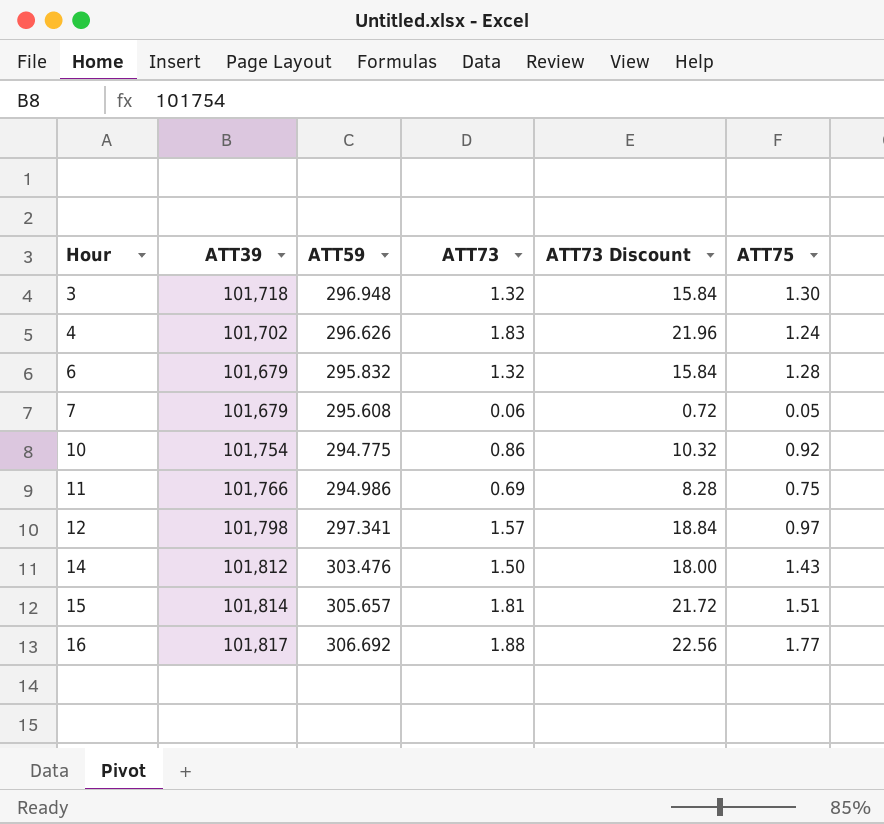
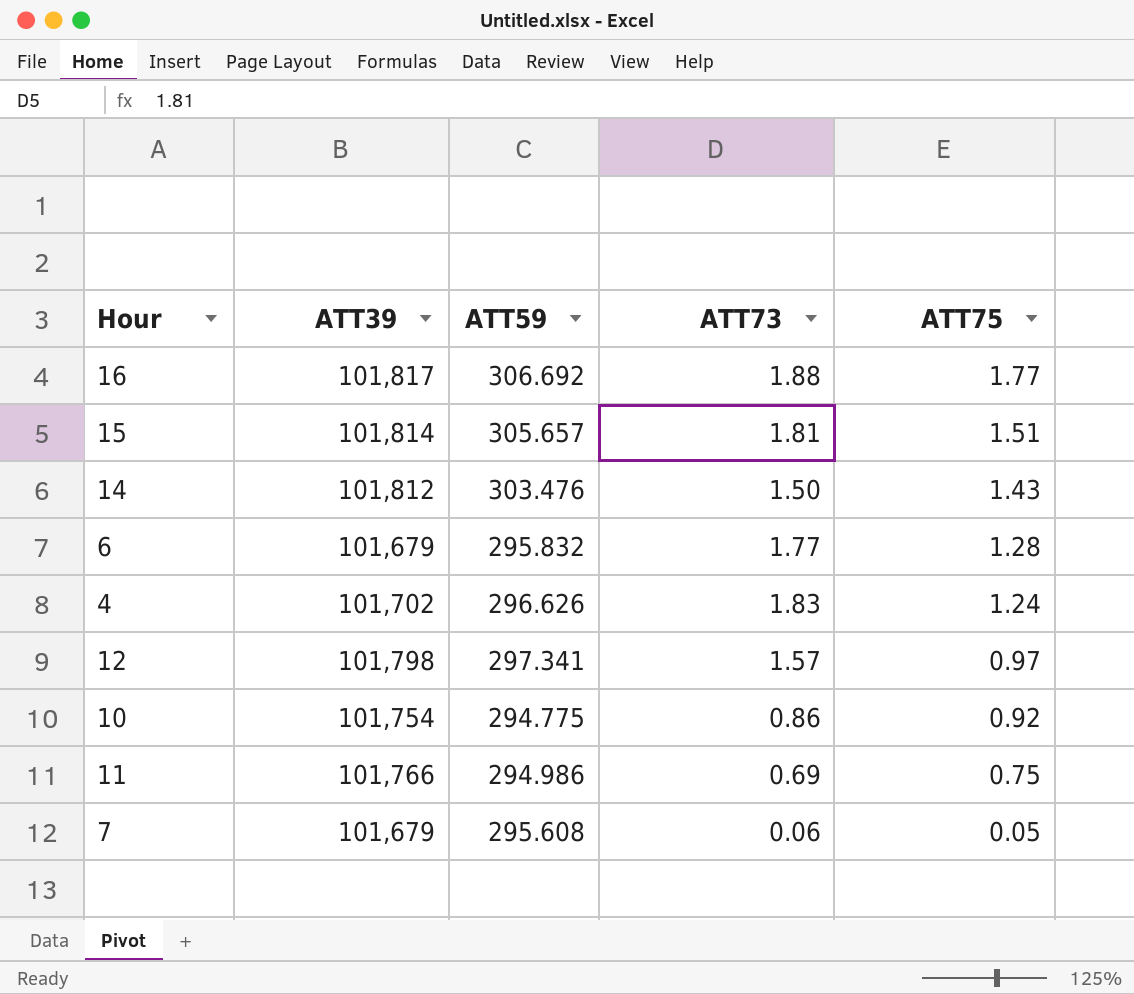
row order: Hour ascending -> ATT75 descending
column ATT73 Discount | formula: [ATT73] * 12 -> none
row 3: 101,718 | 296.948 | 1.32 | 15.84 | 1.30 -> none
6 | ATT73: 1.32 -> 1.77

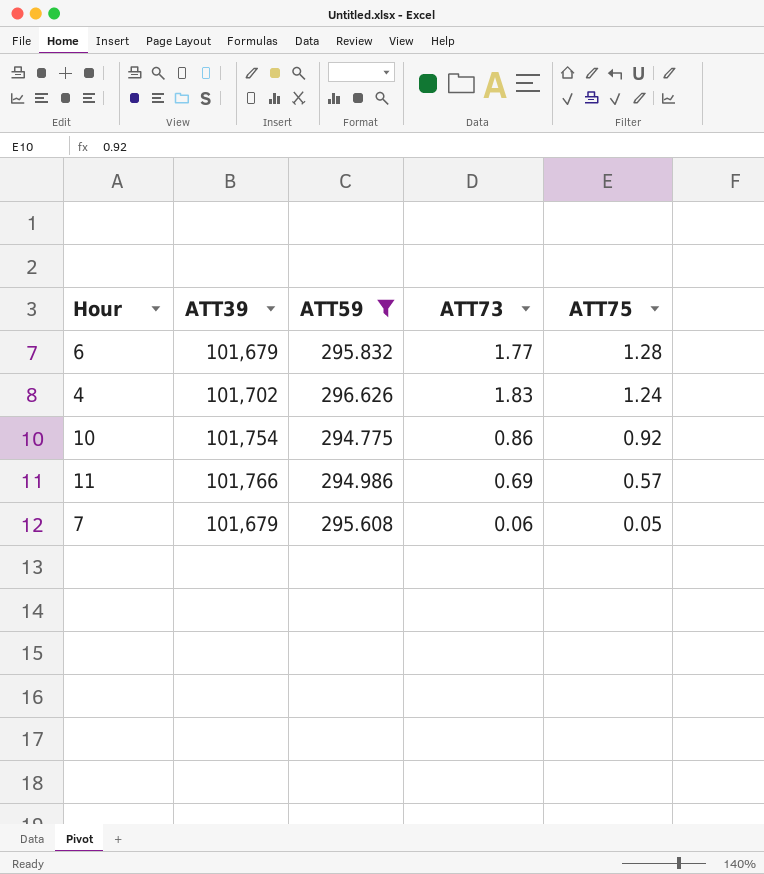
filter: none -> ATT59 <= 296.626
11 | ATT75: 0.75 -> 0.57

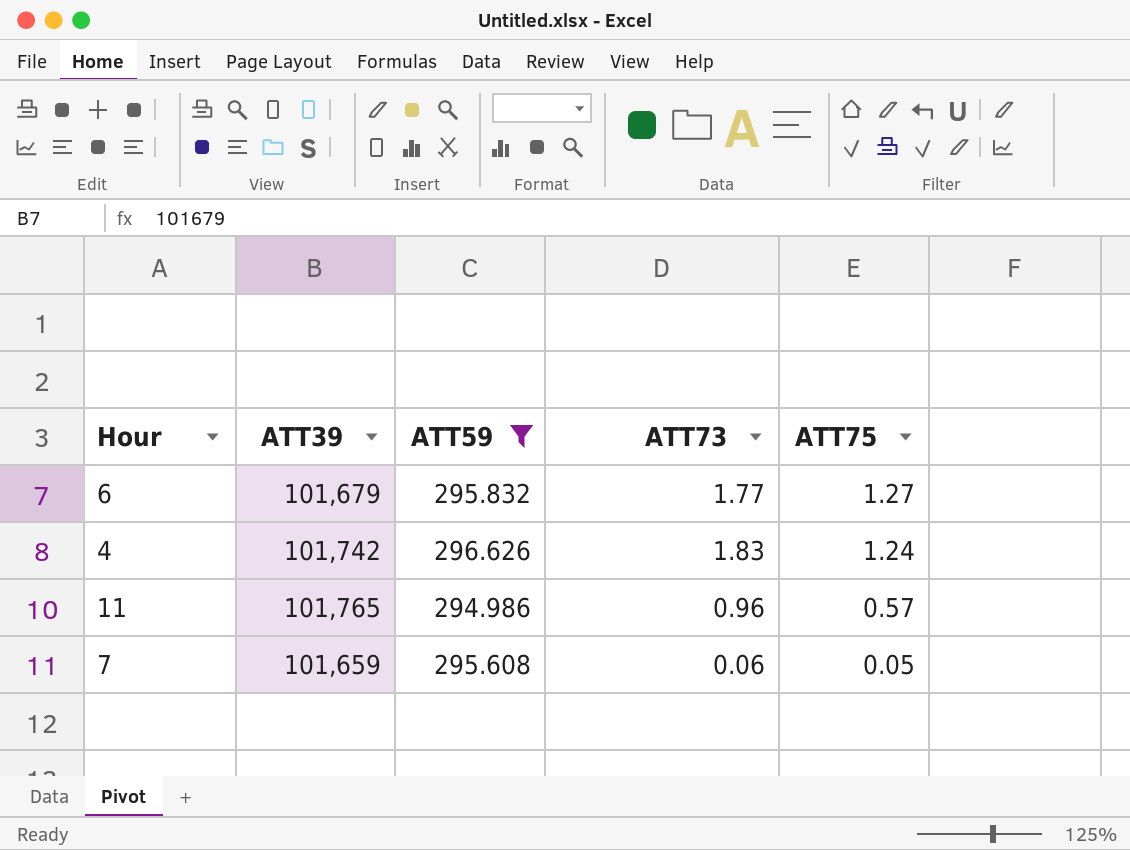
row 10: 101,754 | 294.775 | 0.86 | 0.92 -> none
6 | ATT75: 1.28 -> 1.27
4 | ATT39: 101,702 -> 101,742
11 | ATT39: 101,766 -> 101,765
11 | ATT73: 0.69 -> 0.96
7 | ATT39: 101,679 -> 101,659

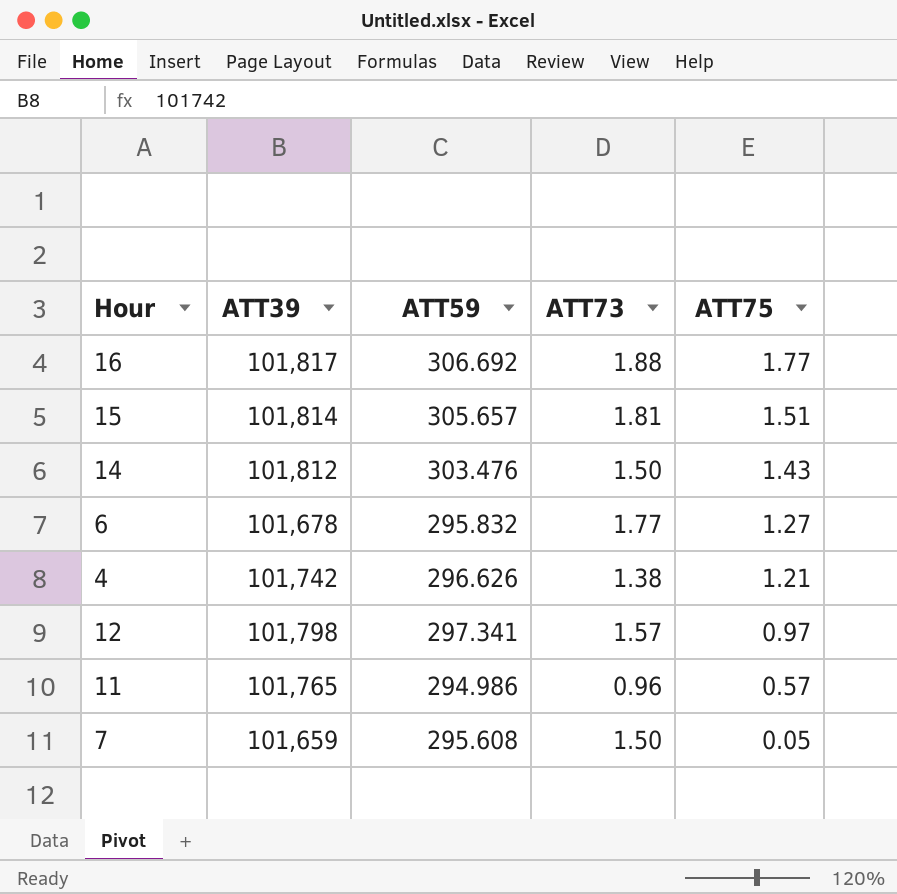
filter: ATT59 <= 296.626 -> none
6 | ATT39: 101,679 -> 101,678
4 | ATT73: 1.83 -> 1.38
4 | ATT75: 1.24 -> 1.21
7 | ATT73: 0.06 -> 1.50

